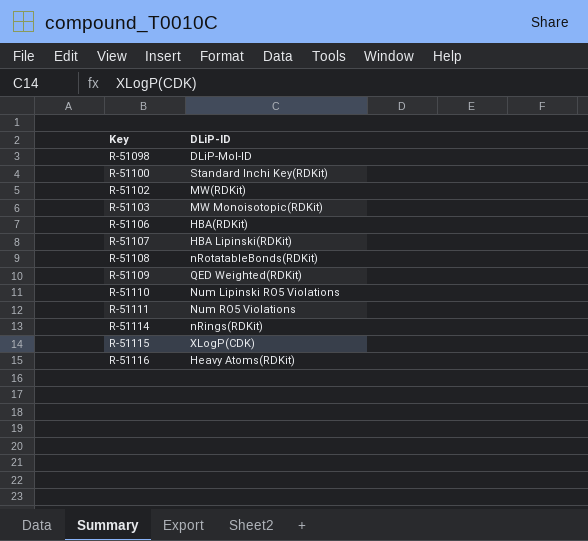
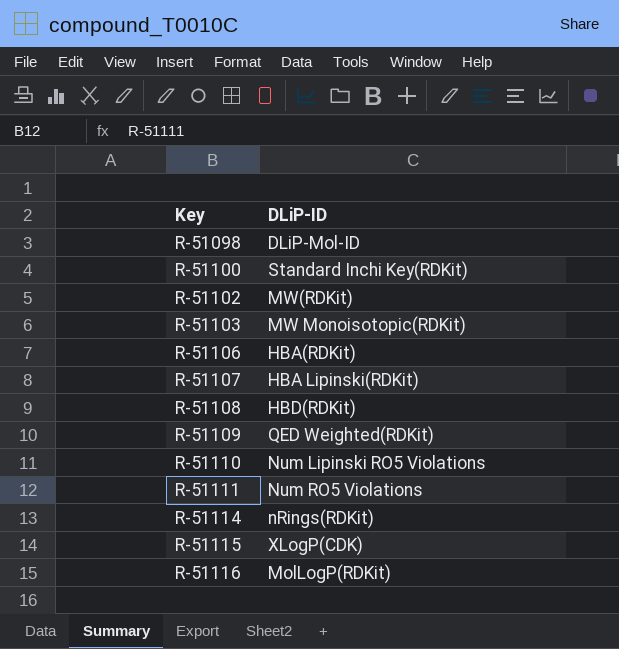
R-51108 | DLiP-ID: nRotatableBonds(RDKit) -> HBD(RDKit)
R-51116 | DLiP-ID: Heavy Atoms(RDKit) -> MolLogP(RDKit)

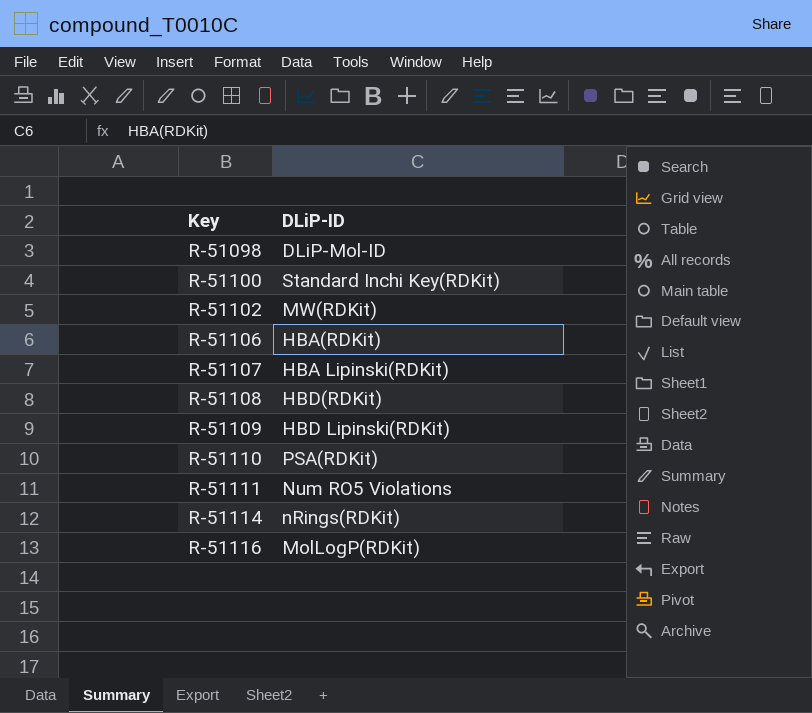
row R-51103: MW Monoisotopic(RDKit) -> none
row R-51115: XLogP(CDK) -> none
R-51109 | DLiP-ID: QED Weighted(RDKit) -> HBD Lipinski(RDKit)
R-51110 | DLiP-ID: Num Lipinski RO5 Violations -> PSA(RDKit)

